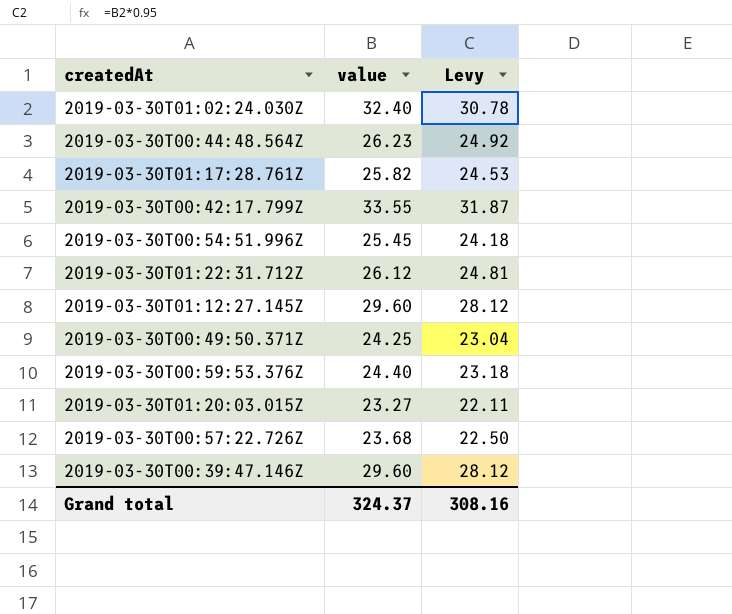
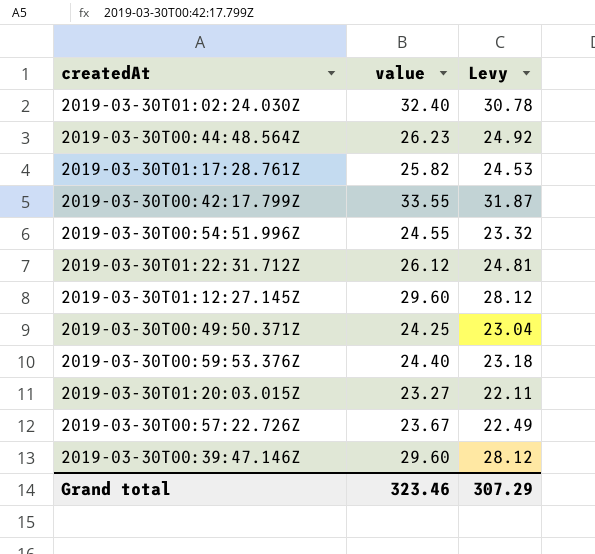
2019-03-30T00:54:51.996Z | value: 25.45 -> 24.55
2019-03-30T00:54:51.996Z | Levy: 24.18 -> 23.32
2019-03-30T00:57:22.726Z | value: 23.68 -> 23.67
2019-03-30T00:57:22.726Z | Levy: 22.50 -> 22.49
Grand total | value: 324.37 -> 323.46
Grand total | Levy: 308.16 -> 307.29

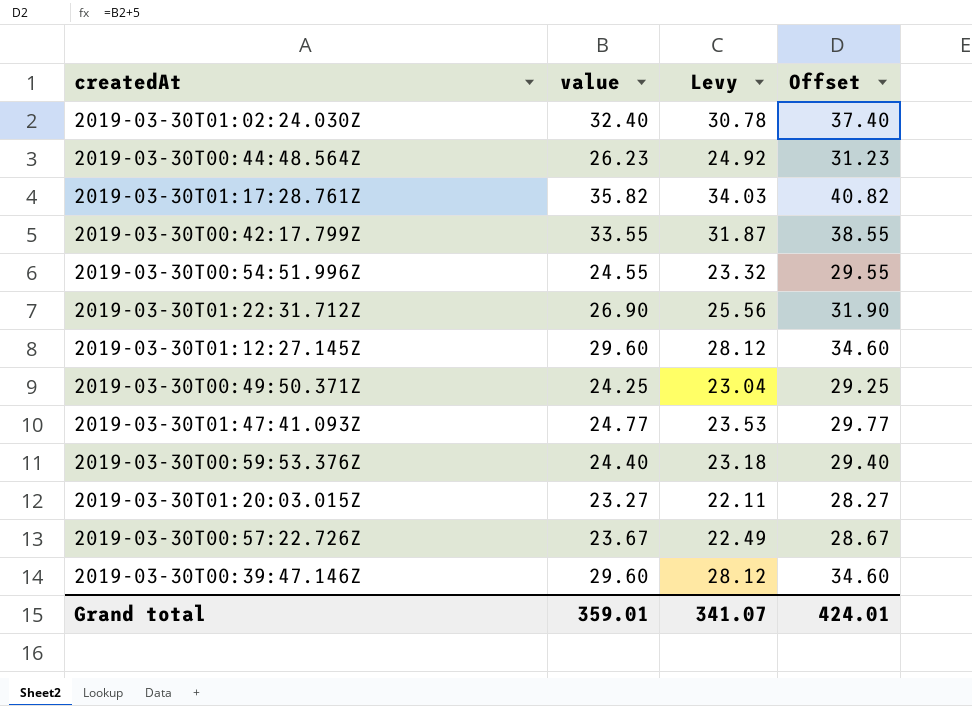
column Offset | formula: none -> [value] + 5
2019-03-30T01:17:28.761Z | value: 25.82 -> 35.82
2019-03-30T01:17:28.761Z | Levy: 24.53 -> 34.03
2019-03-30T01:22:31.712Z | value: 26.12 -> 26.90
2019-03-30T01:22:31.712Z | Levy: 24.81 -> 25.56
row 2019-03-30T01:47:41.093Z: none -> 24.77 | 23.53 | 29.77
Grand total | value: 323.46 -> 359.01
Grand total | Levy: 307.29 -> 341.07

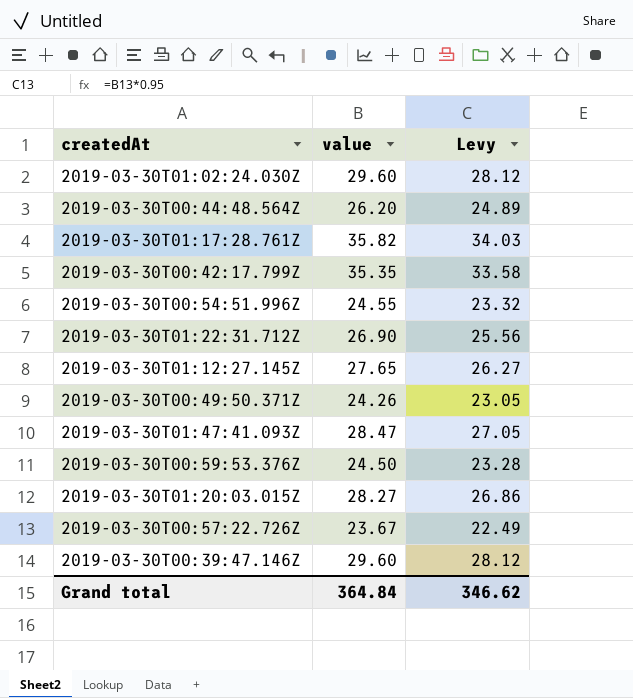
column Offset | formula: [value] + 5 -> none
2019-03-30T01:02:24.030Z | value: 32.40 -> 29.60
2019-03-30T01:02:24.030Z | Levy: 30.78 -> 28.12
2019-03-30T00:44:48.564Z | value: 26.23 -> 26.20
2019-03-30T00:44:48.564Z | Levy: 24.92 -> 24.89
2019-03-30T00:42:17.799Z | value: 33.55 -> 35.35
2019-03-30T00:42:17.799Z | Levy: 31.87 -> 33.58
2019-03-30T01:12:27.145Z | value: 29.60 -> 27.65
2019-03-30T01:12:27.145Z | Levy: 28.12 -> 26.27
2019-03-30T00:49:50.371Z | value: 24.25 -> 24.26
2019-03-30T00:49:50.371Z | Levy: 23.04 -> 23.05
2019-03-30T01:47:41.093Z | value: 24.77 -> 28.47
2019-03-30T01:47:41.093Z | Levy: 23.53 -> 27.05
2019-03-30T00:59:53.376Z | value: 24.40 -> 24.50
2019-03-30T00:59:53.376Z | Levy: 23.18 -> 23.28
2019-03-30T01:20:03.015Z | value: 23.27 -> 28.27
2019-03-30T01:20:03.015Z | Levy: 22.11 -> 26.86
Grand total | value: 359.01 -> 364.84
Grand total | Levy: 341.07 -> 346.62

